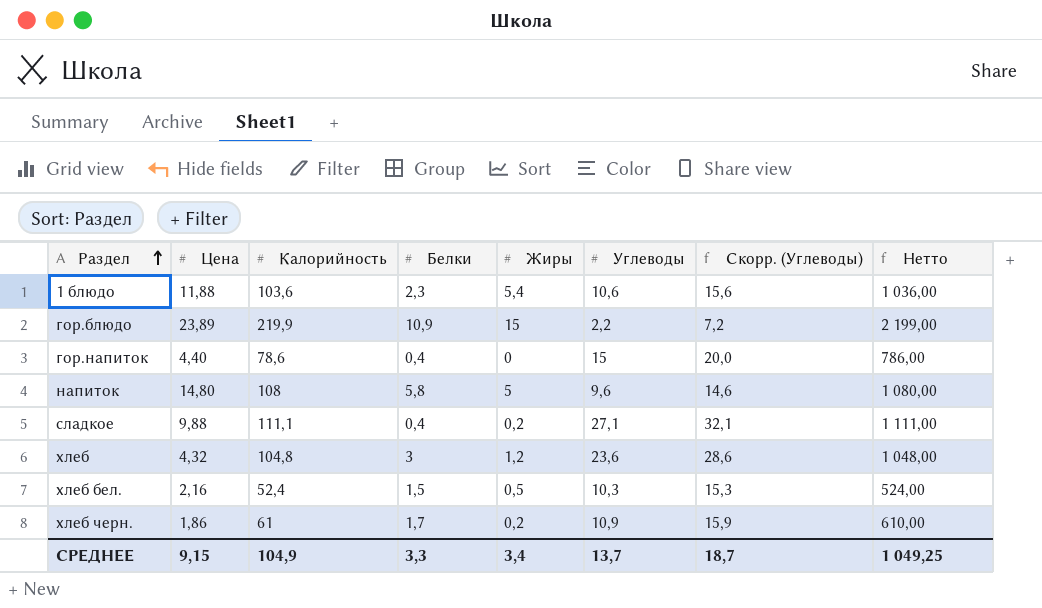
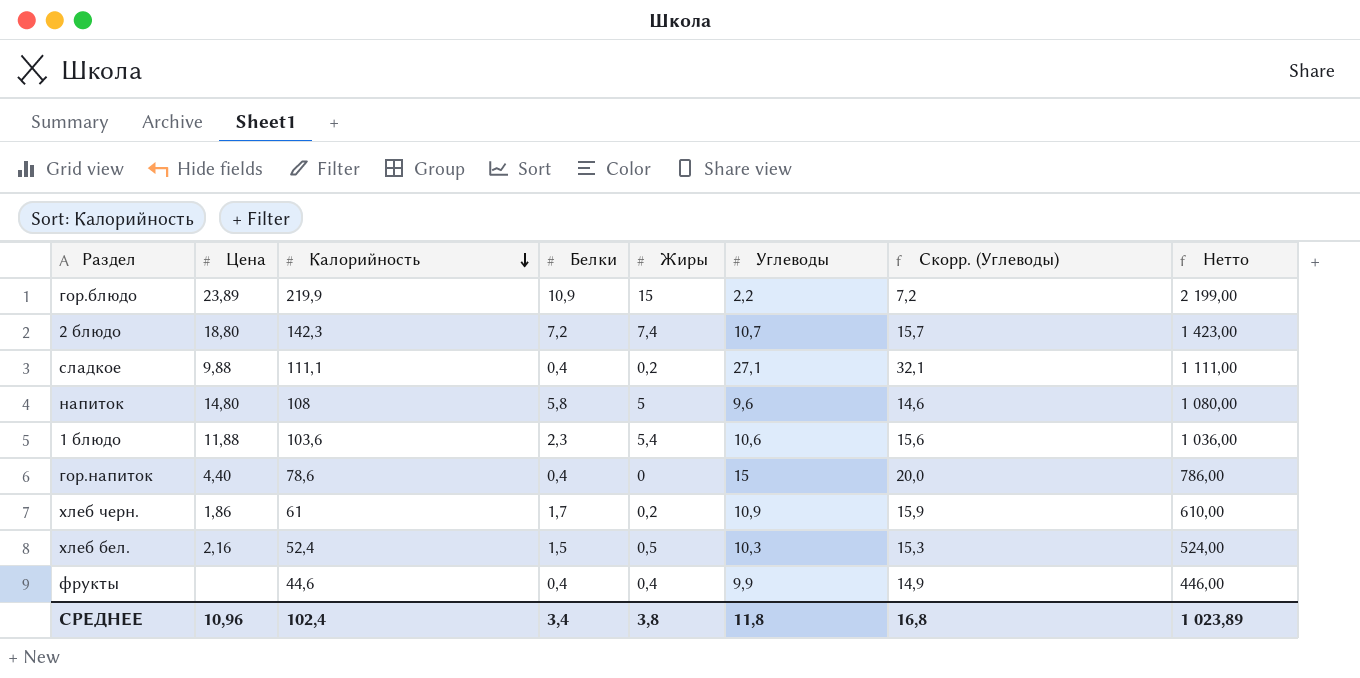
row order: Раздел ascending -> Калорийность descending
row хлеб: 4,32 | 104,8 | 3 | 1,2 | 23,6 | 28,6 | 1 048,00 -> none
row 2 блюдо: none -> 18,80 | 142,3 | 7,2 | 7,4 | 10,7 | 15,7 | 1 423,00
row фрукты: none -> none | 44,6 | 0,4 | 0,4 | 9,9 | 14,9 | 446,00
СРЕДНЕЕ | Цена: 9,15 -> 10,96
СРЕДНЕЕ | Калорийность: 104,9 -> 102,4
СРЕДНЕЕ | Белки: 3,3 -> 3,4
СРЕДНЕЕ | Жиры: 3,4 -> 3,8
СРЕДНЕЕ | Углеводы: 13,7 -> 11,8
СРЕДНЕЕ | Скорр. (Углеводы): 18,7 -> 16,8
СРЕДНЕЕ | Нетто: 1 049,25 -> 1 023,89

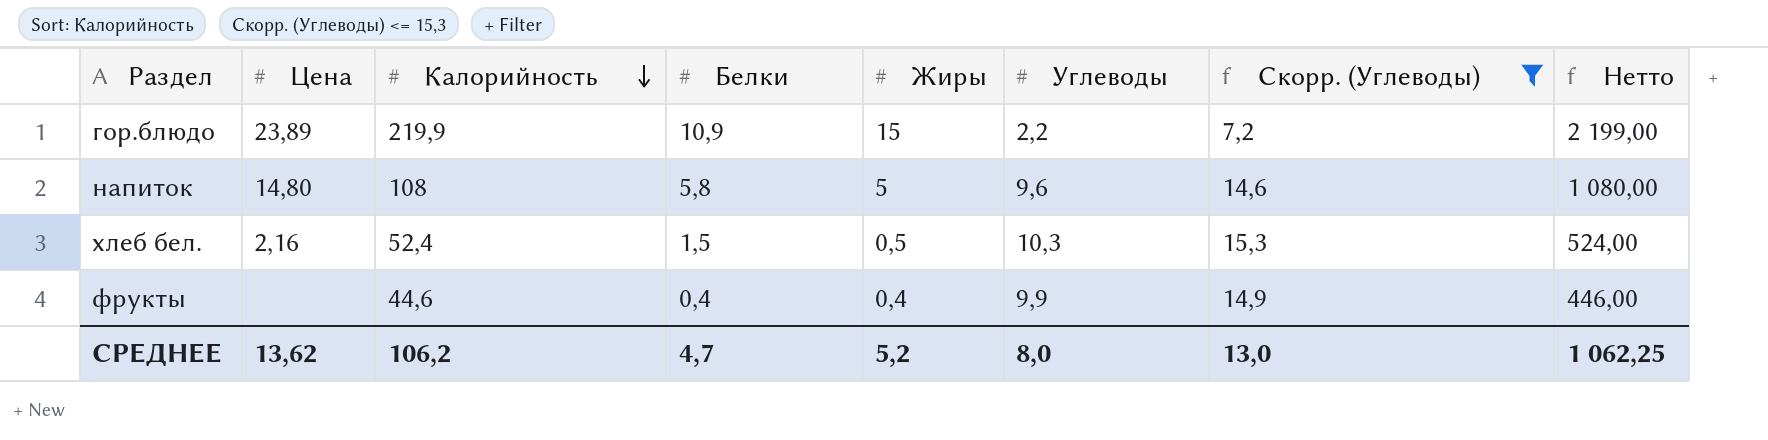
filter: none -> Скорр. (Углеводы) <= 15,3
СРЕДНЕЕ | Цена: 10,96 -> 13,62
СРЕДНЕЕ | Калорийность: 102,4 -> 106,2
СРЕДНЕЕ | Белки: 3,4 -> 4,7
СРЕДНЕЕ | Жиры: 3,8 -> 5,2
СРЕДНЕЕ | Углеводы: 11,8 -> 8,0
СРЕДНЕЕ | Скорр. (Углеводы): 16,8 -> 13,0
СРЕДНЕЕ | Нетто: 1 023,89 -> 1 062,25

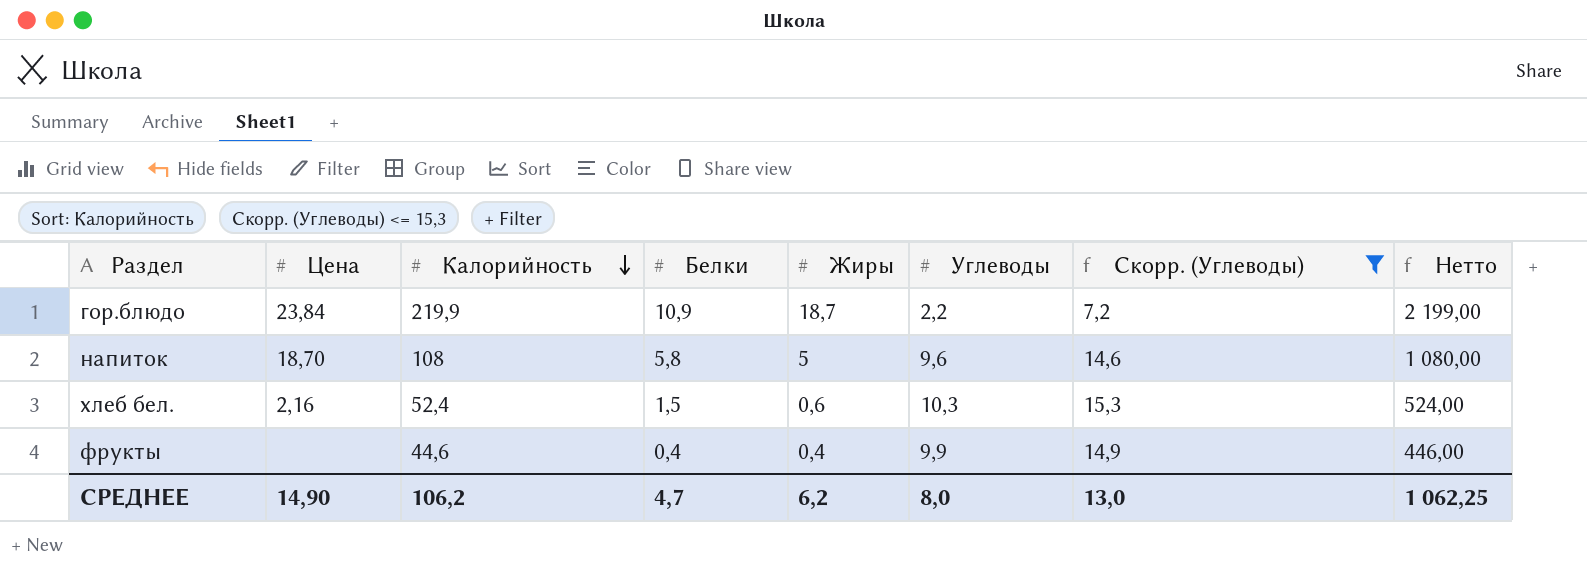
гор.блюдо | Цена: 23,89 -> 23,84
гор.блюдо | Жиры: 15 -> 18,7
напиток | Цена: 14,80 -> 18,70
хлеб бел. | Жиры: 0,5 -> 0,6
СРЕДНЕЕ | Цена: 13,62 -> 14,90
СРЕДНЕЕ | Жиры: 5,2 -> 6,2

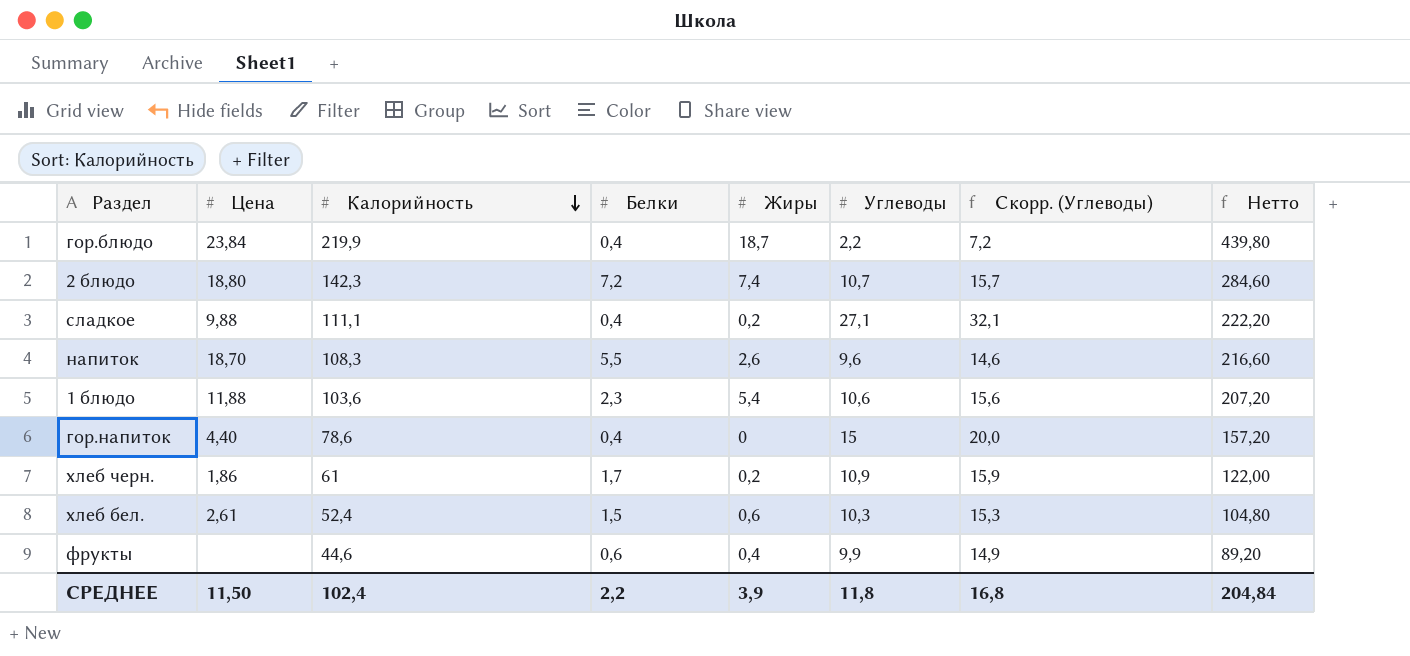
filter: Скорр. (Углеводы) <= 15,3 -> none
column Нетто | formula: [Калорийность] * 10 -> [Калорийность] * 2
гор.блюдо | Белки: 10,9 -> 0,4
напиток | Калорийность: 108 -> 108,3
напиток | Белки: 5,8 -> 5,5
напиток | Жиры: 5 -> 2,6
хлеб бел. | Цена: 2,16 -> 2,61
фрукты | Белки: 0,4 -> 0,6
СРЕДНЕЕ | Цена: 14,90 -> 11,50
СРЕДНЕЕ | Калорийность: 106,2 -> 102,4
СРЕДНЕЕ | Белки: 4,7 -> 2,2
СРЕДНЕЕ | Жиры: 6,2 -> 3,9
СРЕДНЕЕ | Углеводы: 8,0 -> 11,8
СРЕДНЕЕ | Скорр. (Углеводы): 13,0 -> 16,8
СРЕДНЕЕ | Нетто: 1 062,25 -> 204,84

